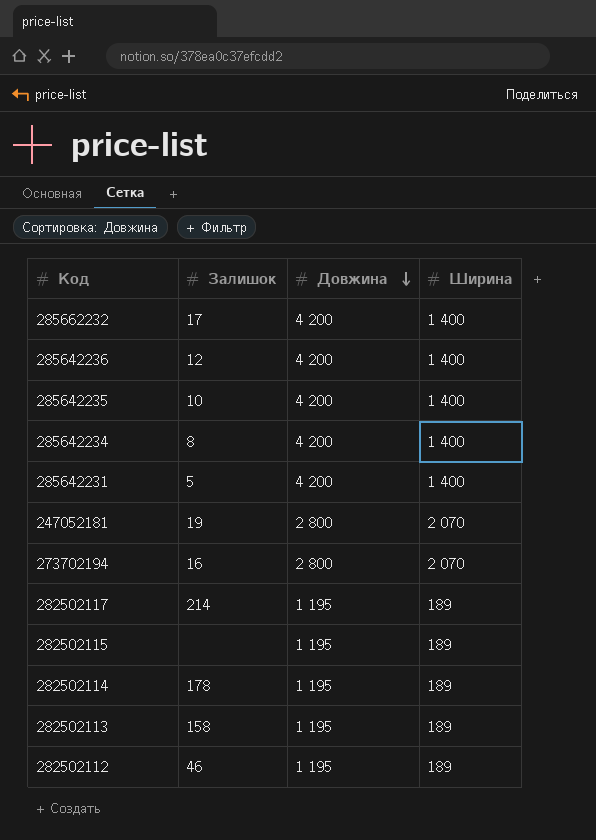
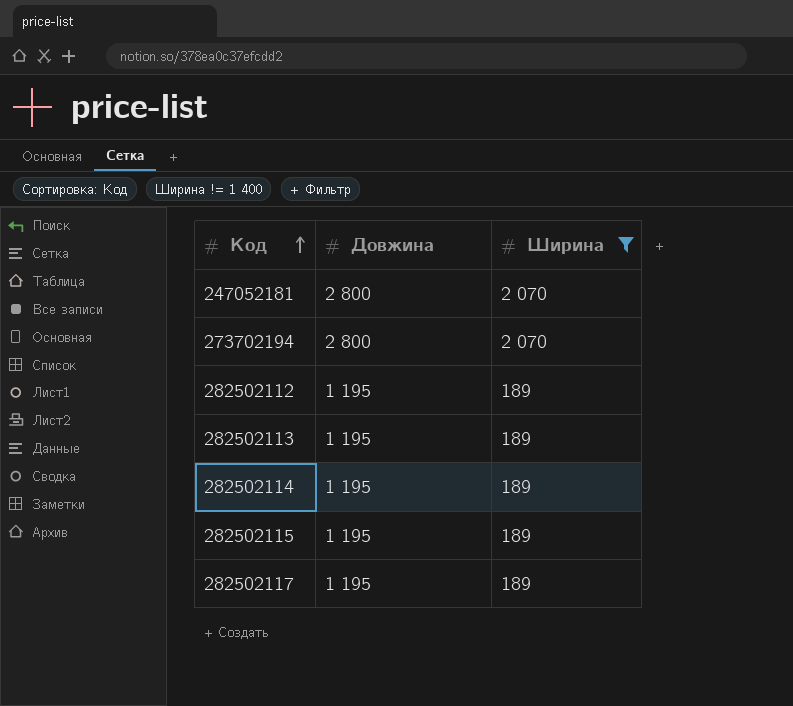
filter: none -> Ширина != 1 400
row order: Довжина descending -> Код ascending
column Залишок | position: 2 -> none

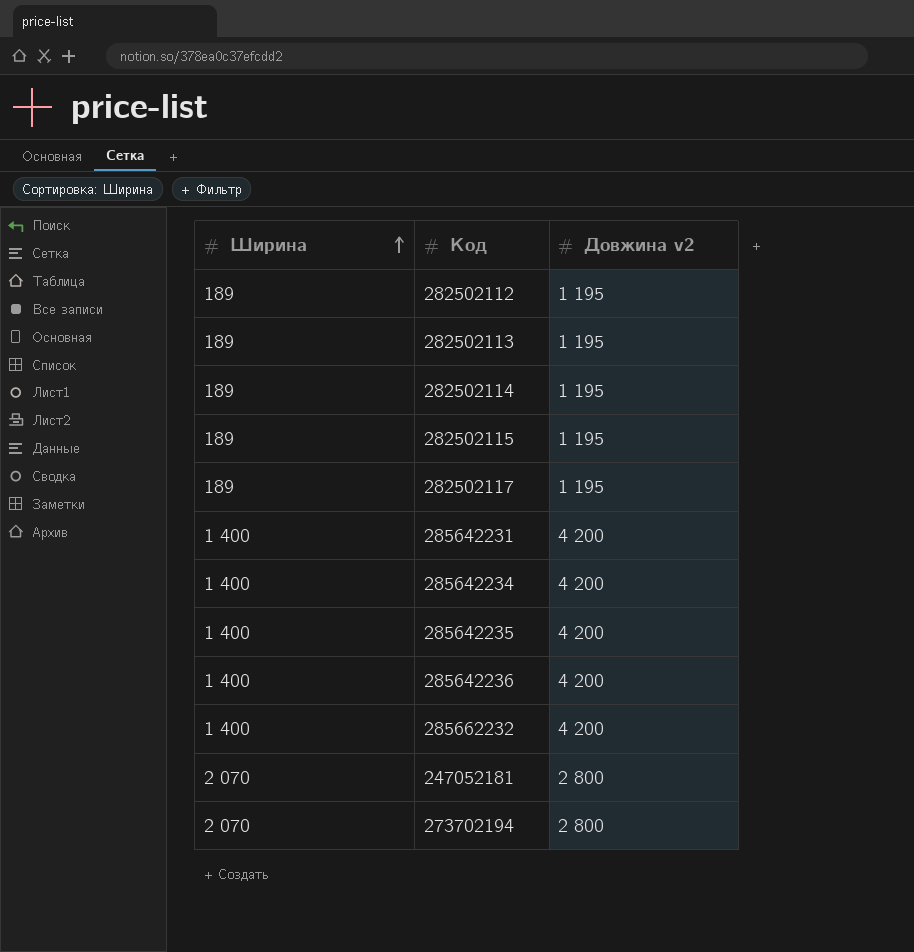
filter: Ширина != 1 400 -> none
row order: Код ascending -> Ширина ascending
column Ширина | position: 3 -> 1
column name: Довжина -> Довжина v2

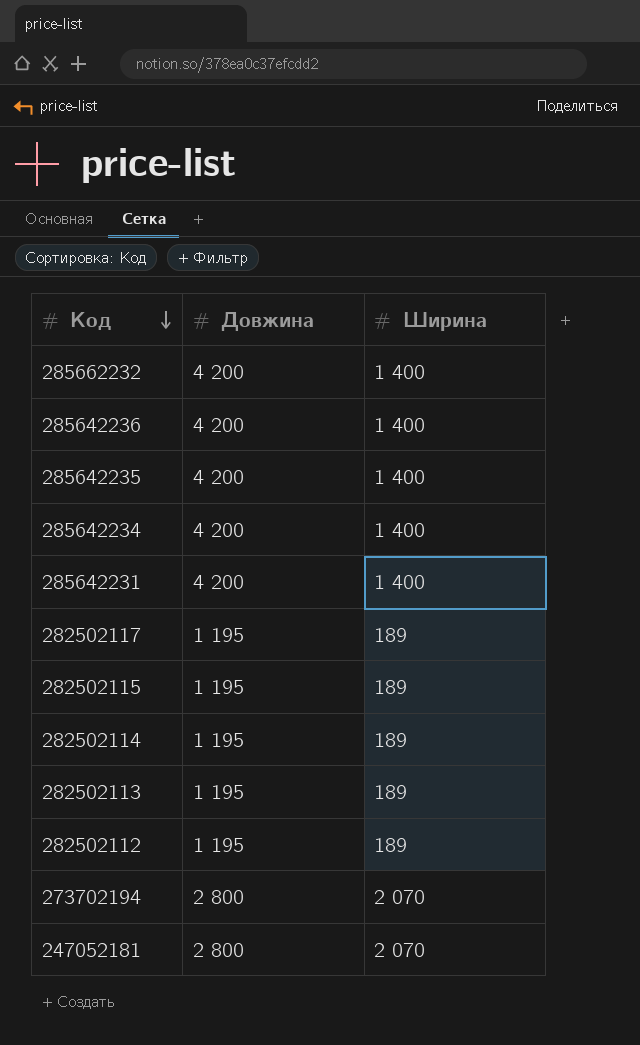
row order: Ширина ascending -> Код descending
column name: Довжина v2 -> Довжина
column Ширина | position: 1 -> 3

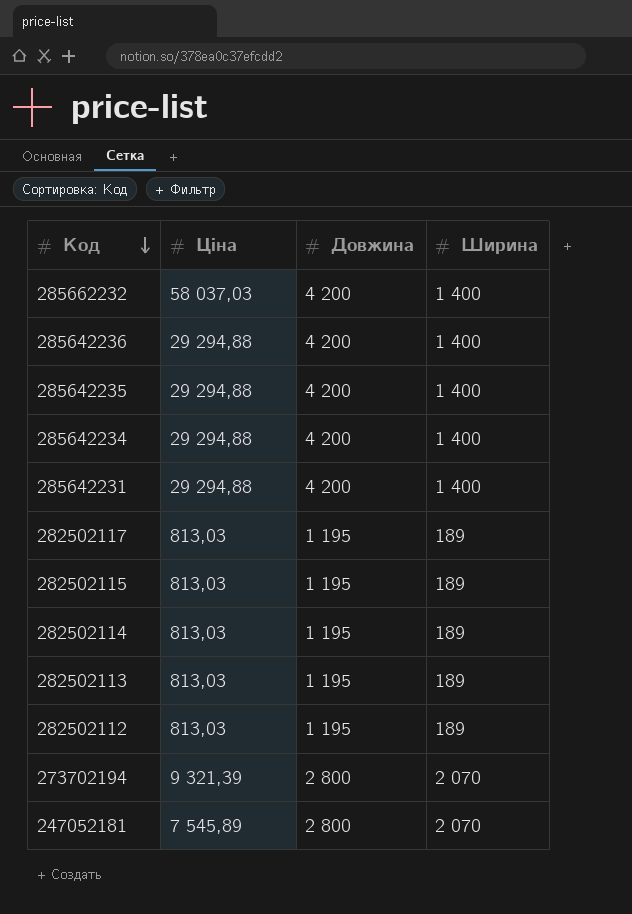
column Ціна | position: none -> 2

